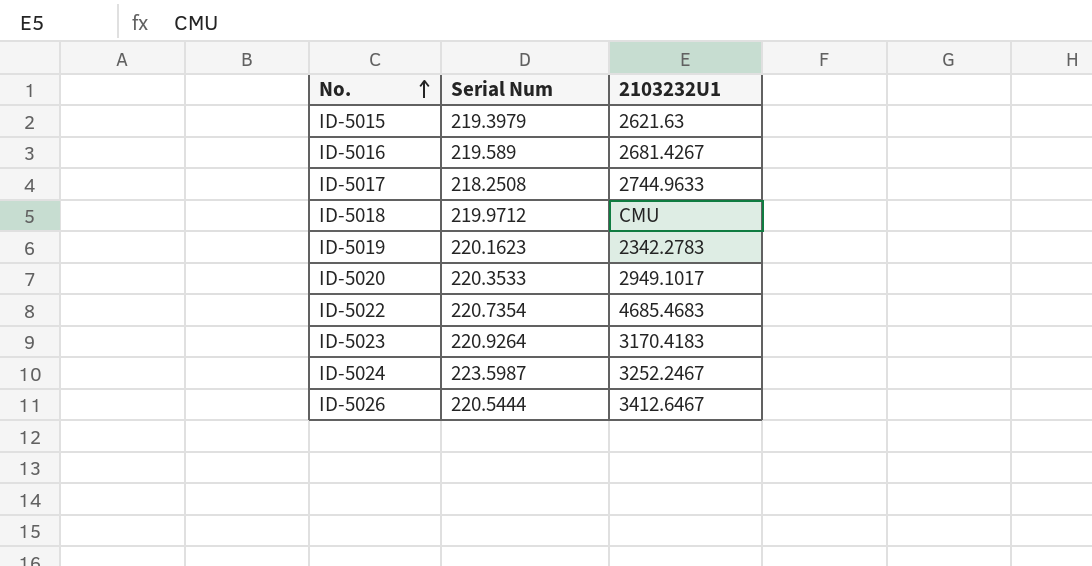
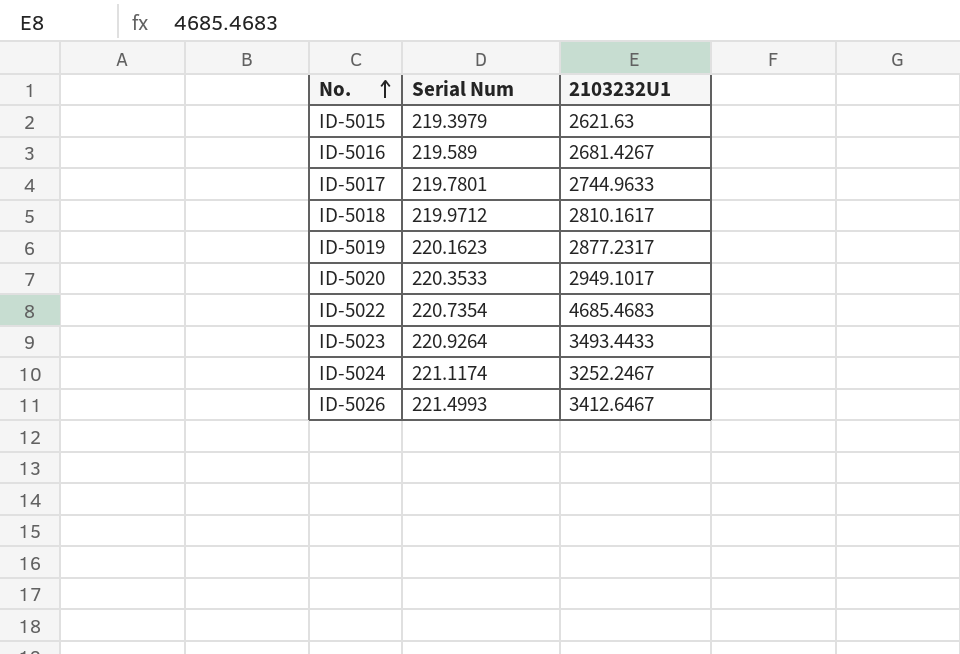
ID-5017 | Serial Num: 218.2508 -> 219.7801
ID-5018 | 2103232U1: CMU -> 2810.1617
ID-5019 | 2103232U1: 2342.2783 -> 2877.2317
ID-5023 | 2103232U1: 3170.4183 -> 3493.4433
ID-5024 | Serial Num: 223.5987 -> 221.1174
ID-5026 | Serial Num: 220.5444 -> 221.4993

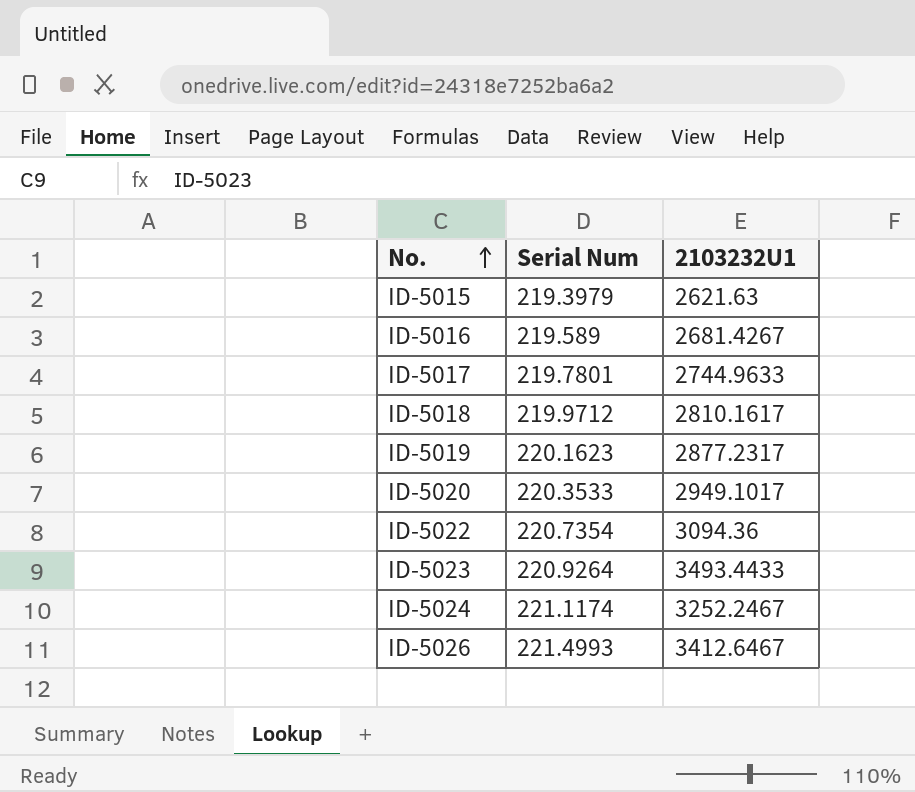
ID-5022 | 2103232U1: 4685.4683 -> 3094.36

